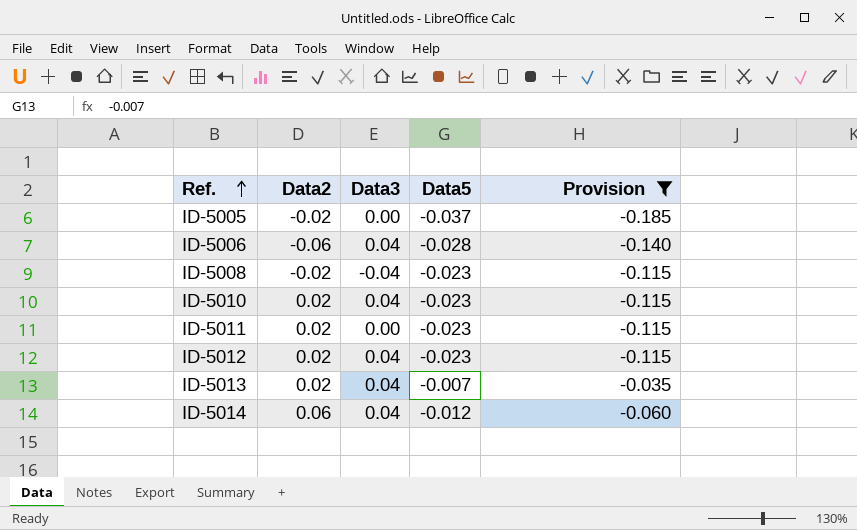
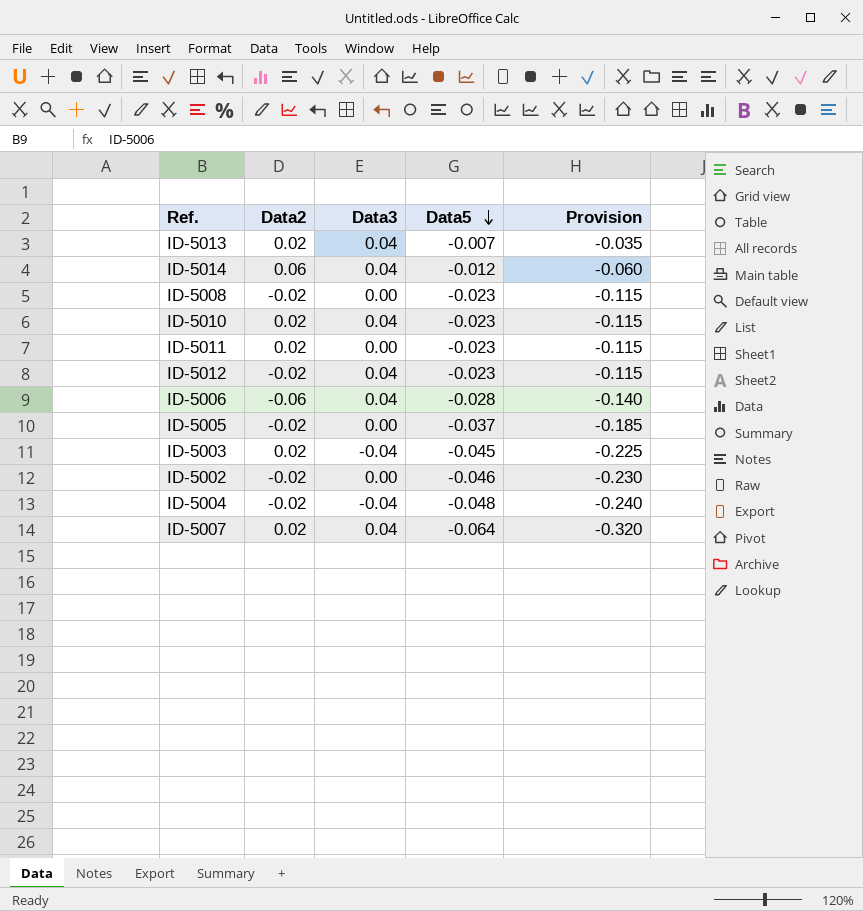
filter: Provision >= -0.185 -> none
row order: Ref. ascending -> Data5 descending
ID-5008 | Data3: -0.04 -> 0.00
ID-5012 | Data2: 0.02 -> -0.02

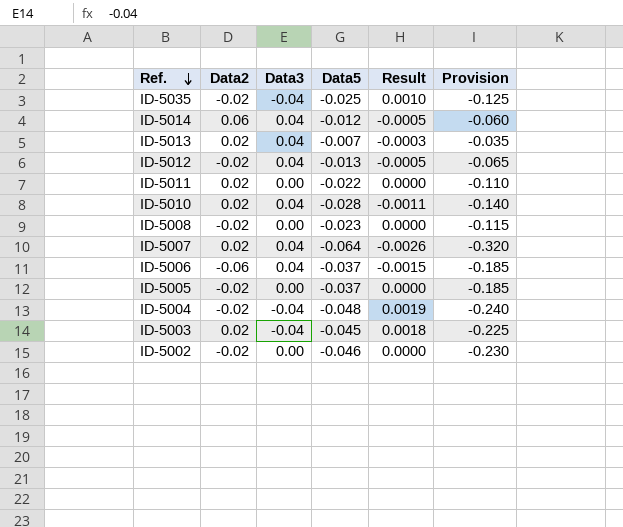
row order: Data5 descending -> Ref. descending
column Result | formula: none -> [Data3] * [Data5]
row ID-5035: none -> -0.02 | -0.04 | -0.025 | 0.0010 | -0.125
ID-5012 | Data5: -0.023 -> -0.013
ID-5012 | Provision: -0.115 -> -0.065
ID-5011 | Data5: -0.023 -> -0.022
ID-5011 | Provision: -0.115 -> -0.110
ID-5010 | Data5: -0.023 -> -0.028
ID-5010 | Provision: -0.115 -> -0.140
ID-5006 | Data5: -0.028 -> -0.037
ID-5006 | Provision: -0.140 -> -0.185

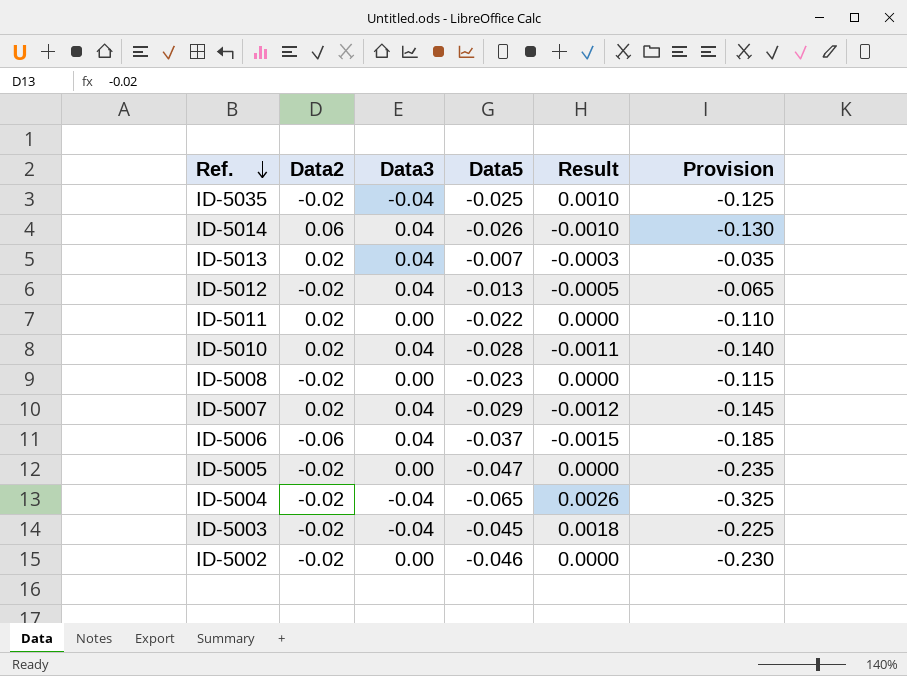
ID-5014 | Data5: -0.012 -> -0.026
ID-5014 | Result: -0.0005 -> -0.0010
ID-5014 | Provision: -0.060 -> -0.130
ID-5007 | Data5: -0.064 -> -0.029
ID-5007 | Result: -0.0026 -> -0.0012
ID-5007 | Provision: -0.320 -> -0.145
ID-5005 | Data5: -0.037 -> -0.047
ID-5005 | Provision: -0.185 -> -0.235
ID-5004 | Data5: -0.048 -> -0.065
ID-5004 | Result: 0.0019 -> 0.0026
ID-5004 | Provision: -0.240 -> -0.325
ID-5003 | Data2: 0.02 -> -0.02

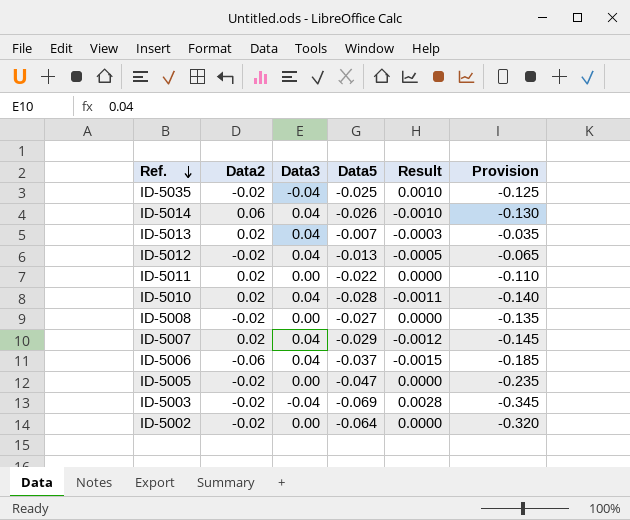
row ID-5004: -0.02 | -0.04 | -0.065 | 0.0026 | -0.325 -> none
ID-5008 | Data5: -0.023 -> -0.027
ID-5008 | Provision: -0.115 -> -0.135
ID-5003 | Data5: -0.045 -> -0.069
ID-5003 | Result: 0.0018 -> 0.0028
ID-5003 | Provision: -0.225 -> -0.345
ID-5002 | Data5: -0.046 -> -0.064
ID-5002 | Provision: -0.230 -> -0.320

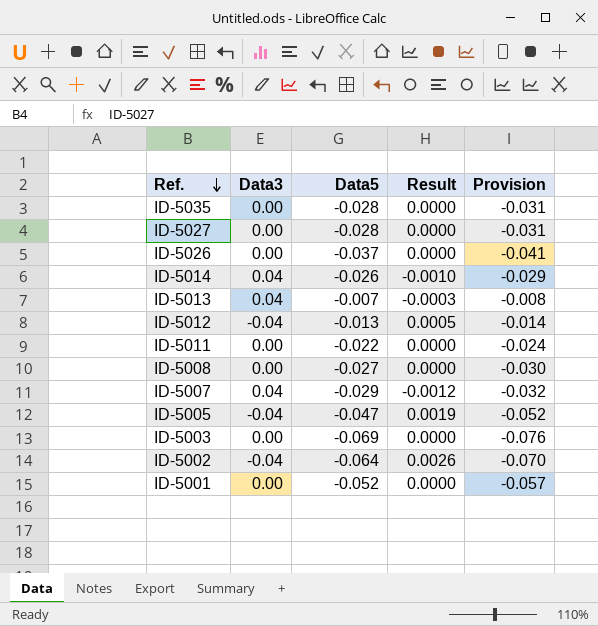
column Data2 | position: 2 -> none
column Provision | formula: [Data5] * 5 -> [Data5] * 1.1
row ID-5010: 0.02 | 0.04 | -0.028 | -0.0011 | -0.140 -> none
row ID-5006: -0.06 | 0.04 | -0.037 | -0.0015 | -0.185 -> none
ID-5035 | Data3: -0.04 -> 0.00
ID-5035 | Data5: -0.025 -> -0.028
ID-5035 | Result: 0.0010 -> 0.0000
row ID-5027: none -> 0.00 | -0.028 | 0.0000 | -0.031
row ID-5026: none -> 0.00 | -0.037 | 0.0000 | -0.041
ID-5012 | Data3: 0.04 -> -0.04
ID-5012 | Result: -0.0005 -> 0.0005
ID-5005 | Data3: 0.00 -> -0.04
ID-5005 | Result: 0.0000 -> 0.0019
ID-5003 | Data3: -0.04 -> 0.00
ID-5003 | Result: 0.0028 -> 0.0000
ID-5002 | Data3: 0.00 -> -0.04
ID-5002 | Result: 0.0000 -> 0.0026
row ID-5001: none -> 0.00 | -0.052 | 0.0000 | -0.057

